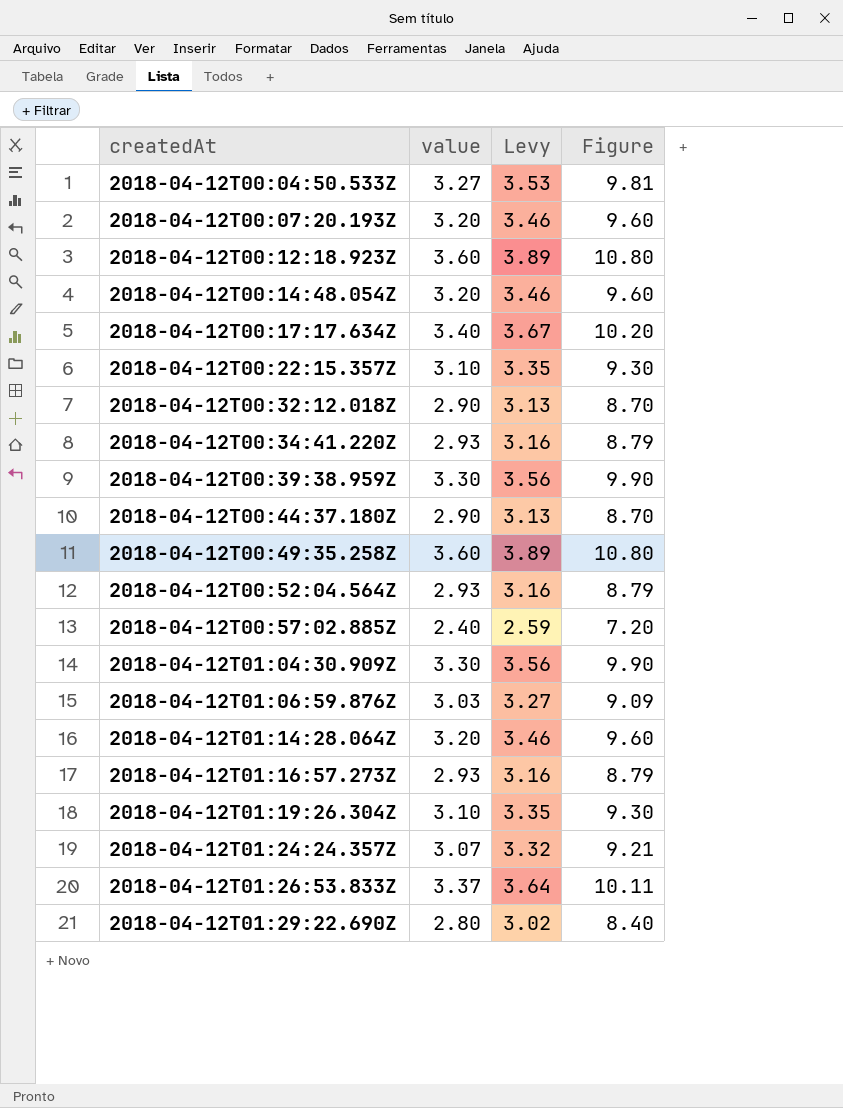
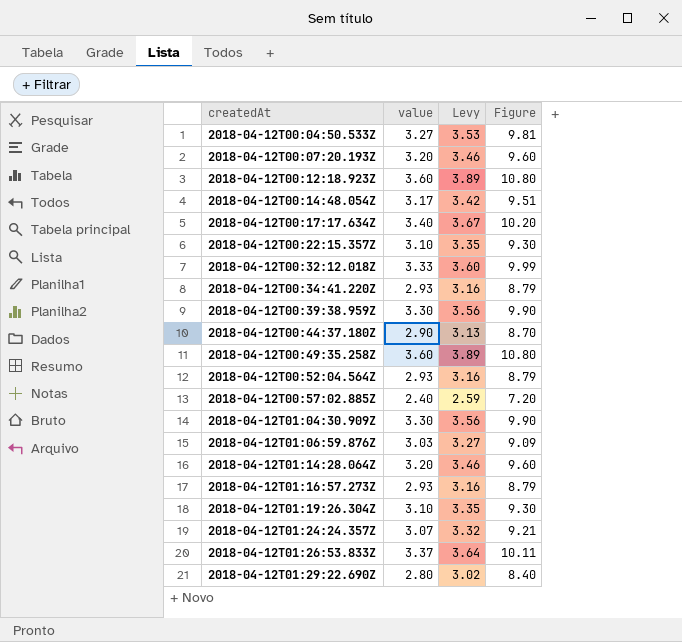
2018-04-12T00:14:48.054Z | value: 3.20 -> 3.17
2018-04-12T00:14:48.054Z | Levy: 3.46 -> 3.42
2018-04-12T00:14:48.054Z | Figure: 9.60 -> 9.51
2018-04-12T00:32:12.018Z | value: 2.90 -> 3.33
2018-04-12T00:32:12.018Z | Levy: 3.13 -> 3.60
2018-04-12T00:32:12.018Z | Figure: 8.70 -> 9.99

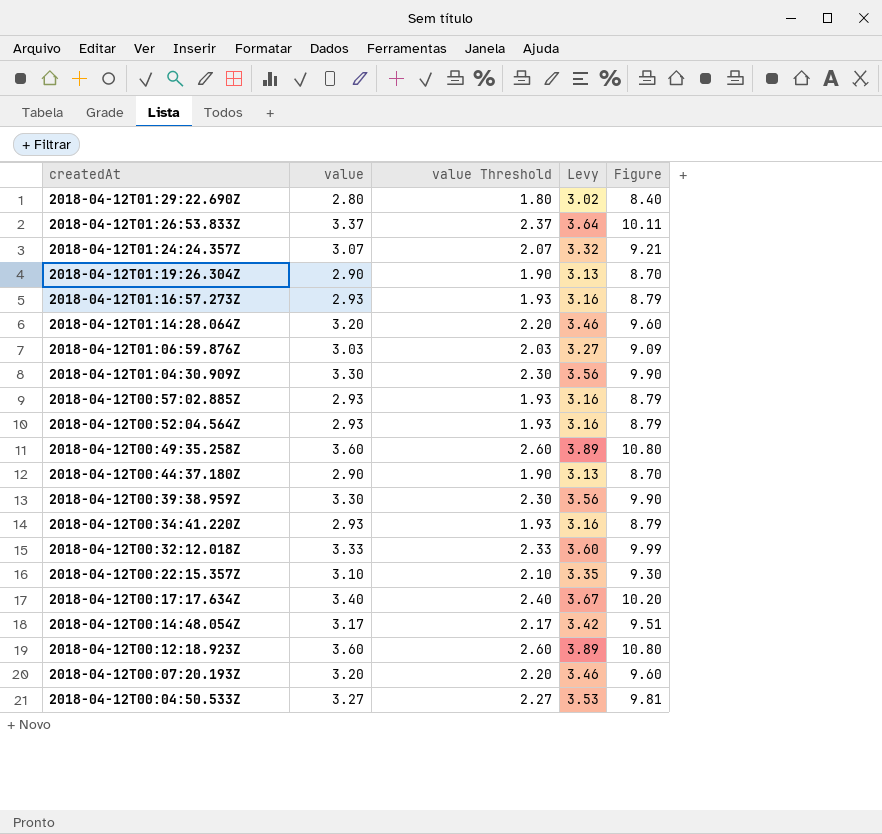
row order: createdAt ascending -> createdAt descending
column value Threshold | formula: none -> [value] - 1
2018-04-12T01:19:26.304Z | value: 3.10 -> 2.90
2018-04-12T01:19:26.304Z | Levy: 3.35 -> 3.13
2018-04-12T01:19:26.304Z | Figure: 9.30 -> 8.70
2018-04-12T00:57:02.885Z | value: 2.40 -> 2.93
2018-04-12T00:57:02.885Z | Levy: 2.59 -> 3.16
2018-04-12T00:57:02.885Z | Figure: 7.20 -> 8.79

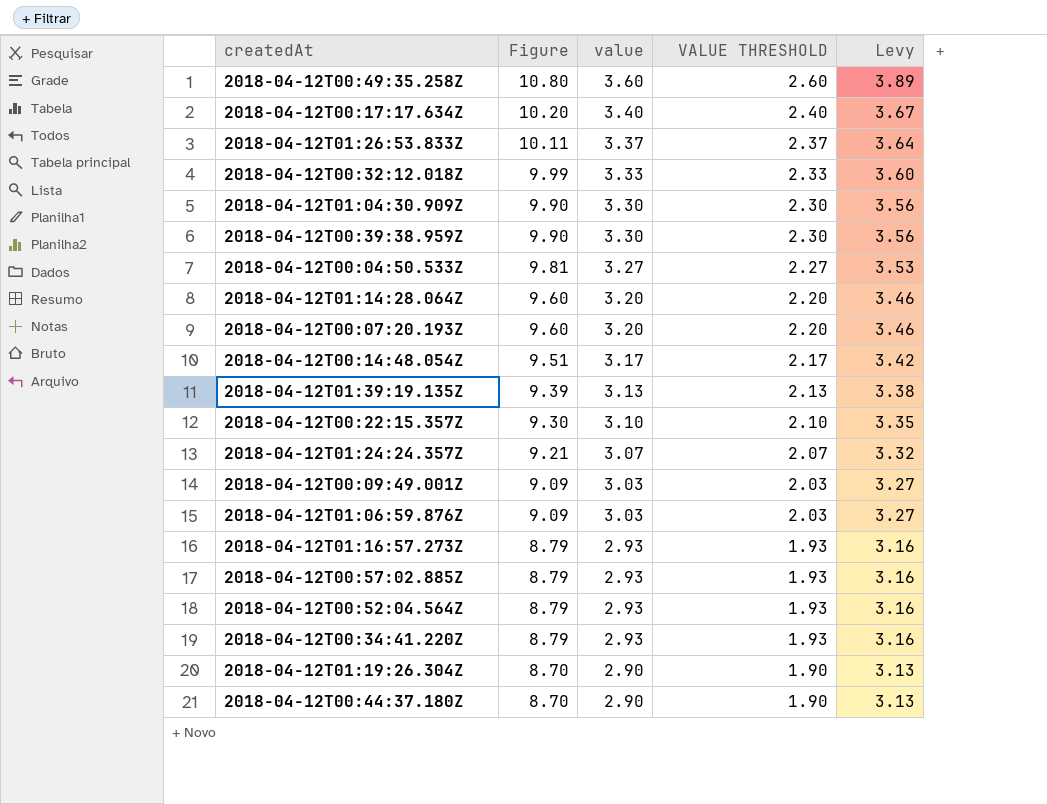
row order: createdAt descending -> Figure descending
column Figure | position: 5 -> 2
column name: value Threshold -> VALUE THRESHOLD
row 2018-04-12T01:29:22.690Z: 2.80 | 1.80 | 3.02 | 8.40 -> none
row 2018-04-12T00:12:18.923Z: 3.60 | 2.60 | 3.89 | 10.80 -> none
row 2018-04-12T01:39:19.135Z: none -> 9.39 | 3.13 | 2.13 | 3.38
row 2018-04-12T00:09:49.001Z: none -> 9.09 | 3.03 | 2.03 | 3.27

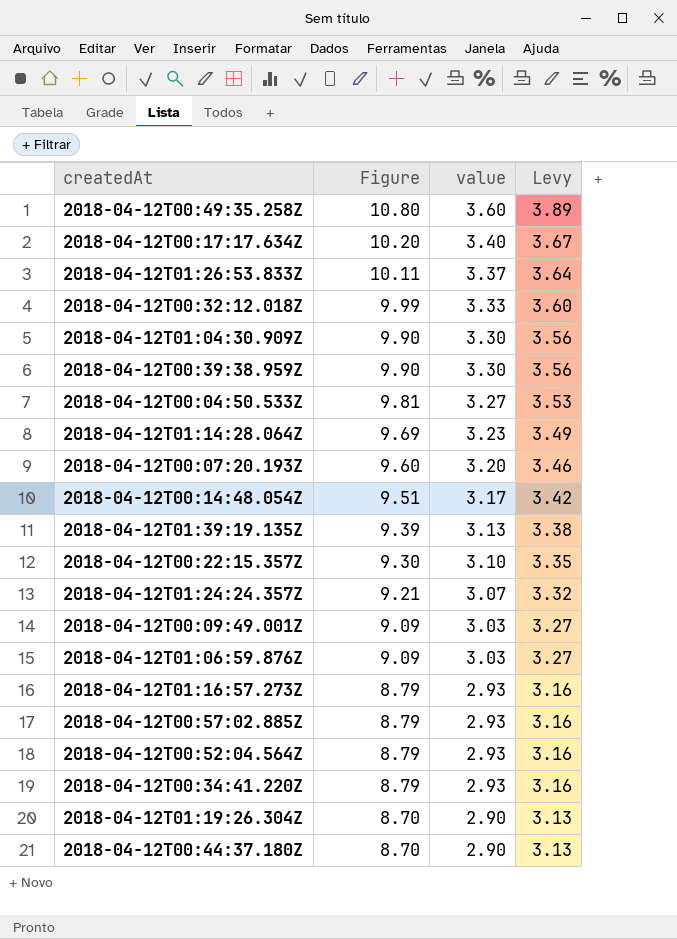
column VALUE THRESHOLD | formula: [value] - 1 -> none
2018-04-12T01:14:28.064Z | Figure: 9.60 -> 9.69
2018-04-12T01:14:28.064Z | value: 3.20 -> 3.23
2018-04-12T01:14:28.064Z | Levy: 3.46 -> 3.49

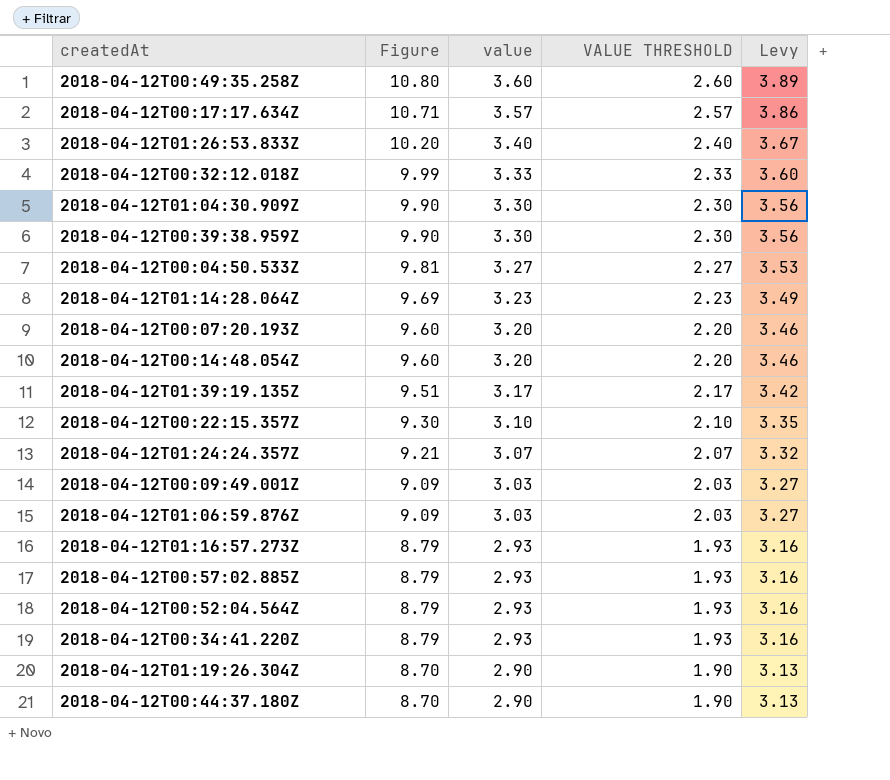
column VALUE THRESHOLD | formula: none -> [value] - 1
2018-04-12T00:17:17.634Z | Figure: 10.20 -> 10.71
2018-04-12T00:17:17.634Z | value: 3.40 -> 3.57
2018-04-12T00:17:17.634Z | Levy: 3.67 -> 3.86
2018-04-12T01:26:53.833Z | Figure: 10.11 -> 10.20
2018-04-12T01:26:53.833Z | value: 3.37 -> 3.40
2018-04-12T01:26:53.833Z | Levy: 3.64 -> 3.67
2018-04-12T00:14:48.054Z | Figure: 9.51 -> 9.60
2018-04-12T00:14:48.054Z | value: 3.17 -> 3.20
2018-04-12T00:14:48.054Z | Levy: 3.42 -> 3.46
2018-04-12T01:39:19.135Z | Figure: 9.39 -> 9.51
2018-04-12T01:39:19.135Z | value: 3.13 -> 3.17
2018-04-12T01:39:19.135Z | Levy: 3.38 -> 3.42

